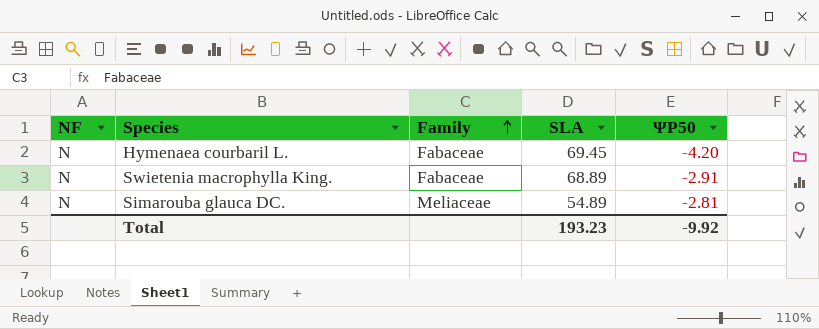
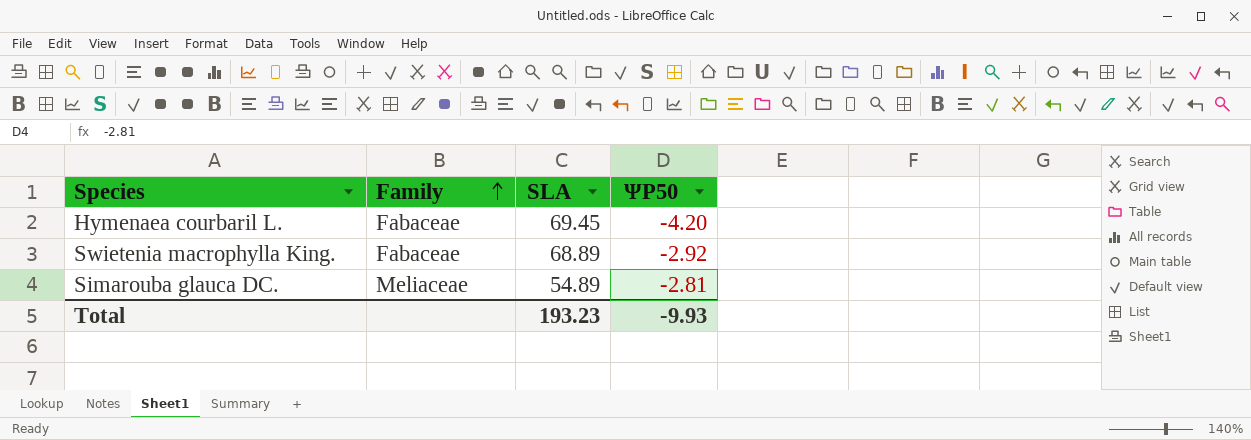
column NF | position: 1 -> none
Swietenia macrophylla King. | ΨP50: -2.91 -> -2.92
Total | ΨP50: -9.92 -> -9.93

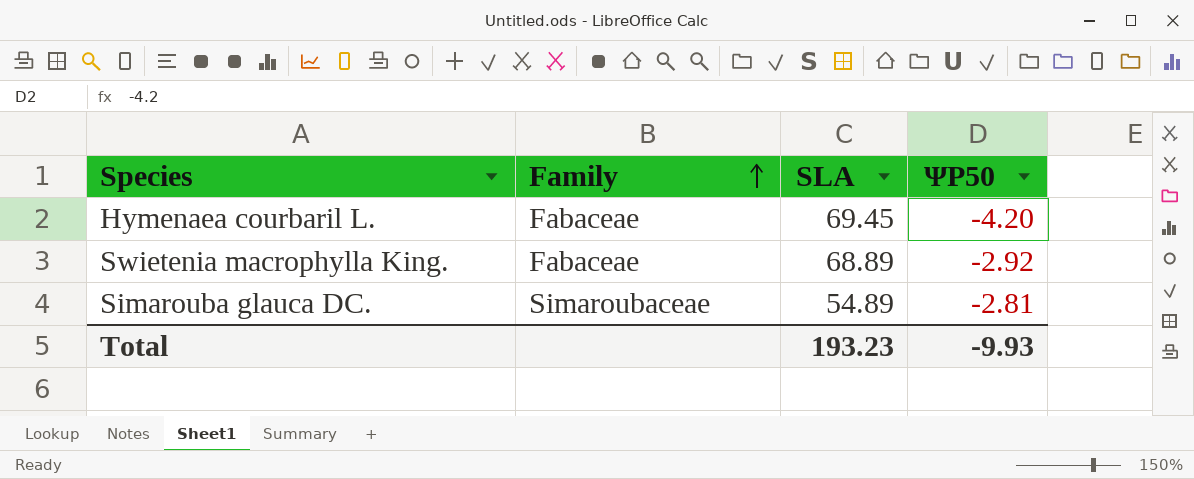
Simarouba glauca DC. | Family: Meliaceae -> Simaroubaceae

